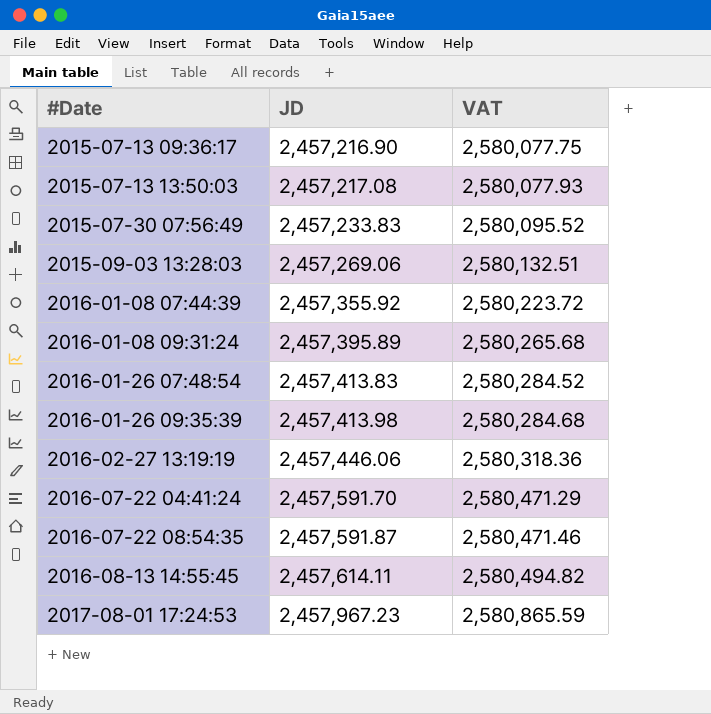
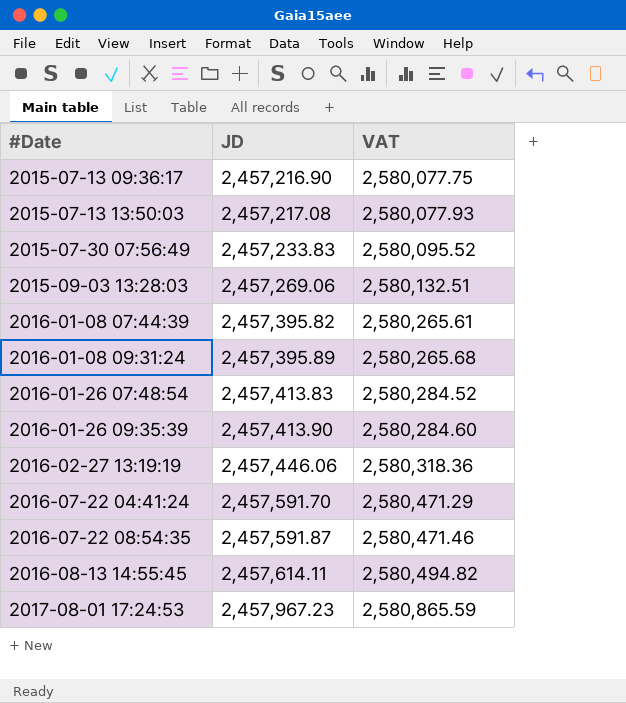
2016-01-08 07:44:39 | JD: 2,457,355.92 -> 2,457,395.82
2016-01-08 07:44:39 | VAT: 2,580,223.72 -> 2,580,265.61
2016-01-26 09:35:39 | JD: 2,457,413.98 -> 2,457,413.90
2016-01-26 09:35:39 | VAT: 2,580,284.68 -> 2,580,284.60

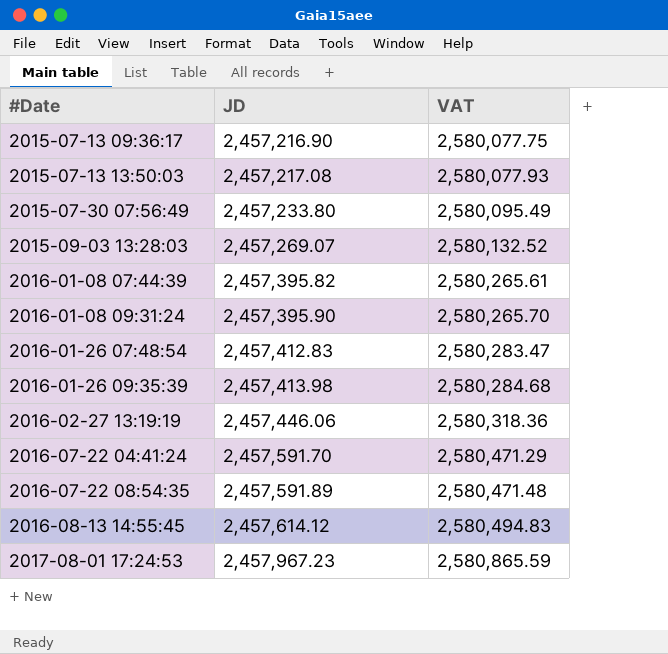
2015-07-30 07:56:49 | JD: 2,457,233.83 -> 2,457,233.80
2015-07-30 07:56:49 | VAT: 2,580,095.52 -> 2,580,095.49
2015-09-03 13:28:03 | JD: 2,457,269.06 -> 2,457,269.07
2015-09-03 13:28:03 | VAT: 2,580,132.51 -> 2,580,132.52
2016-01-08 09:31:24 | JD: 2,457,395.89 -> 2,457,395.90
2016-01-08 09:31:24 | VAT: 2,580,265.68 -> 2,580,265.70
2016-01-26 07:48:54 | JD: 2,457,413.83 -> 2,457,412.83
2016-01-26 07:48:54 | VAT: 2,580,284.52 -> 2,580,283.47
2016-01-26 09:35:39 | JD: 2,457,413.90 -> 2,457,413.98
2016-01-26 09:35:39 | VAT: 2,580,284.60 -> 2,580,284.68
2016-07-22 08:54:35 | JD: 2,457,591.87 -> 2,457,591.89
2016-07-22 08:54:35 | VAT: 2,580,471.46 -> 2,580,471.48
2016-08-13 14:55:45 | JD: 2,457,614.11 -> 2,457,614.12
2016-08-13 14:55:45 | VAT: 2,580,494.82 -> 2,580,494.83

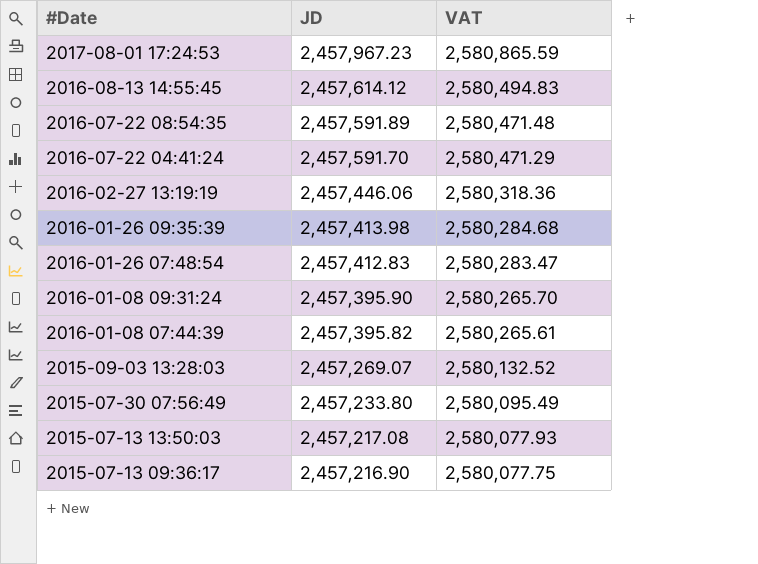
row order: #Date ascending -> #Date descending

